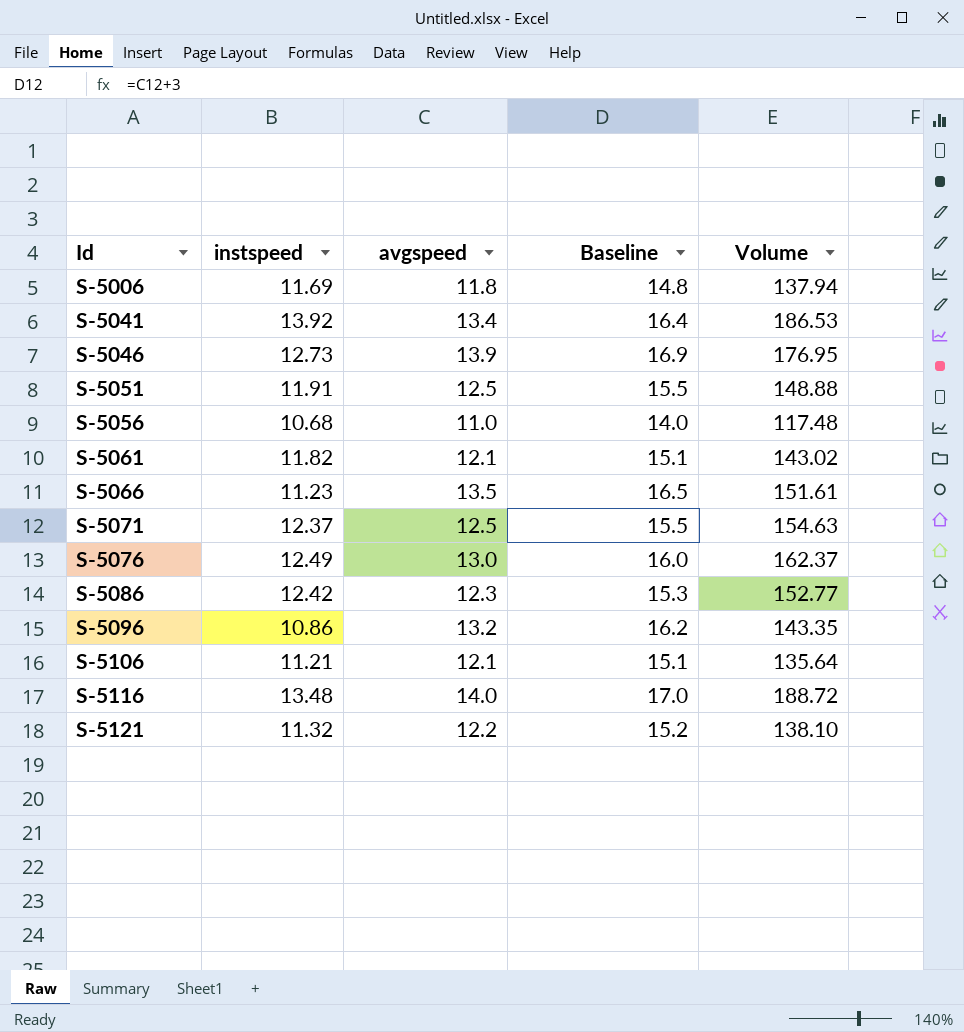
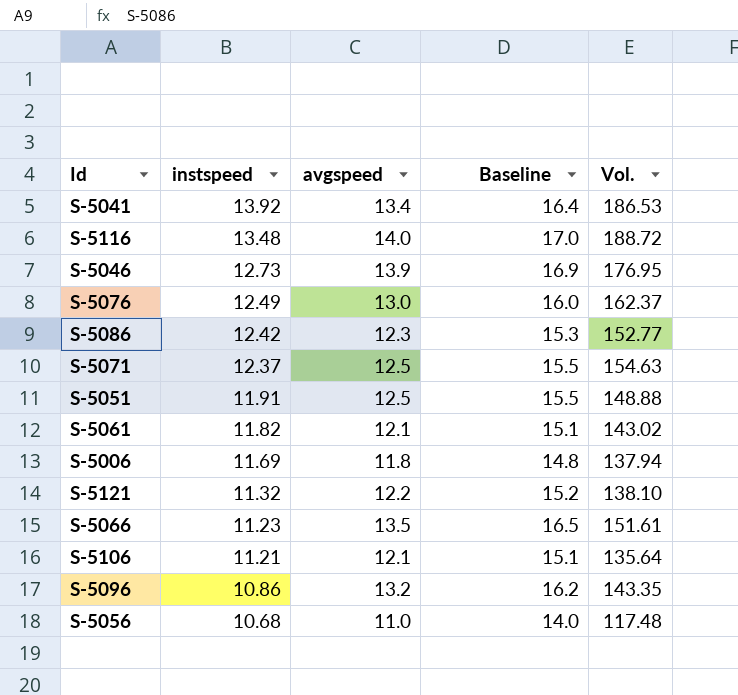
row order: Id ascending -> instspeed descending
column name: Volume -> Vol.

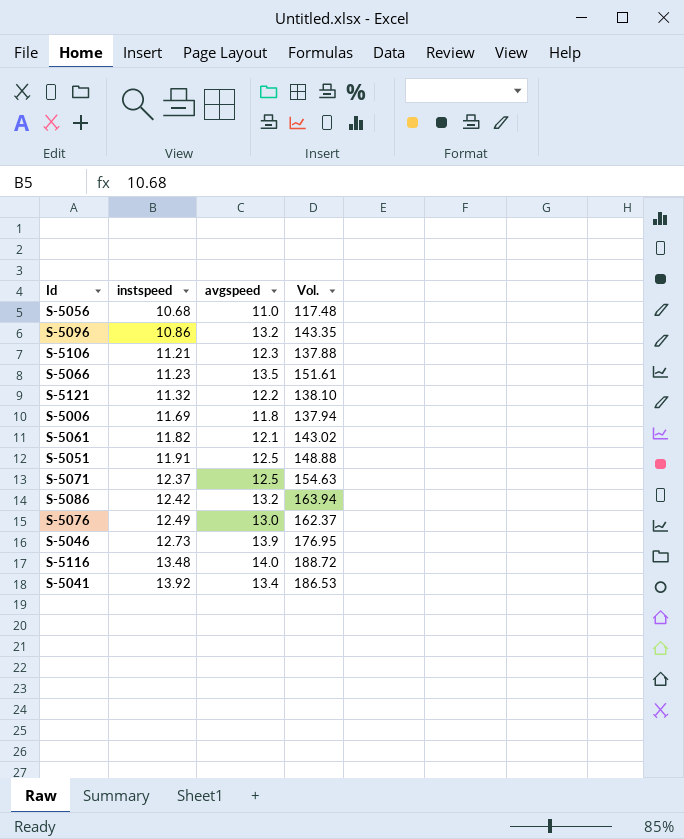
row order: instspeed descending -> instspeed ascending
column Baseline | formula: [avgspeed] + 3 -> none
S-5106 | avgspeed: 12.1 -> 12.3
S-5106 | Vol.: 135.64 -> 137.88
S-5086 | avgspeed: 12.3 -> 13.2
S-5086 | Vol.: 152.77 -> 163.94

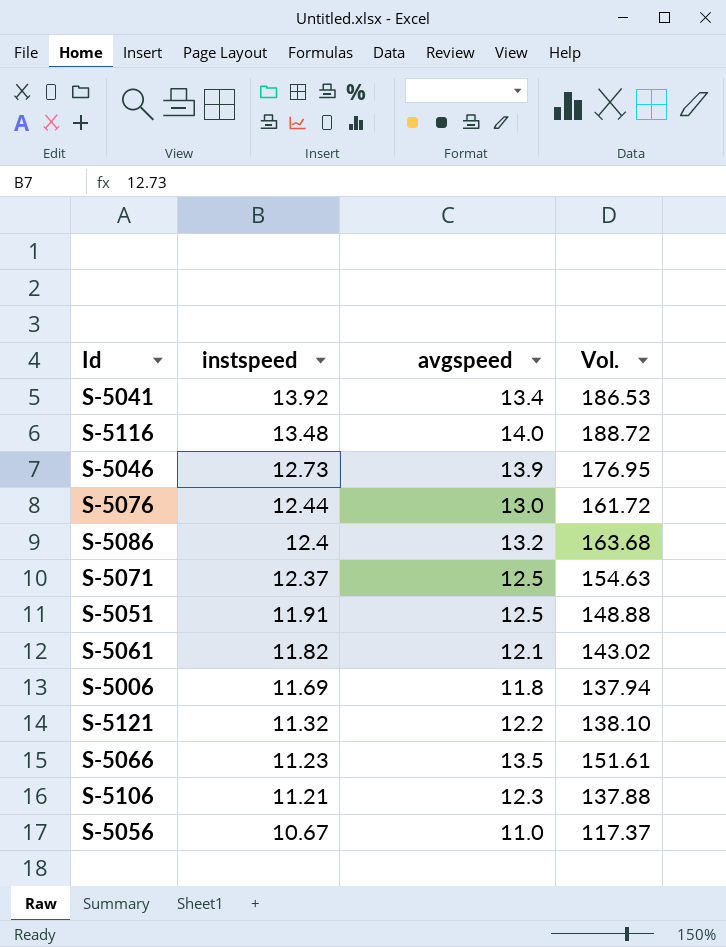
row order: instspeed ascending -> instspeed descending
row S-5096: 10.86 | 13.2 | 143.35 -> none
S-5076 | instspeed: 12.49 -> 12.44
S-5076 | Vol.: 162.37 -> 161.72
S-5086 | instspeed: 12.42 -> 12.4
S-5086 | Vol.: 163.94 -> 163.68
S-5056 | instspeed: 10.68 -> 10.67
S-5056 | Vol.: 117.48 -> 117.37

